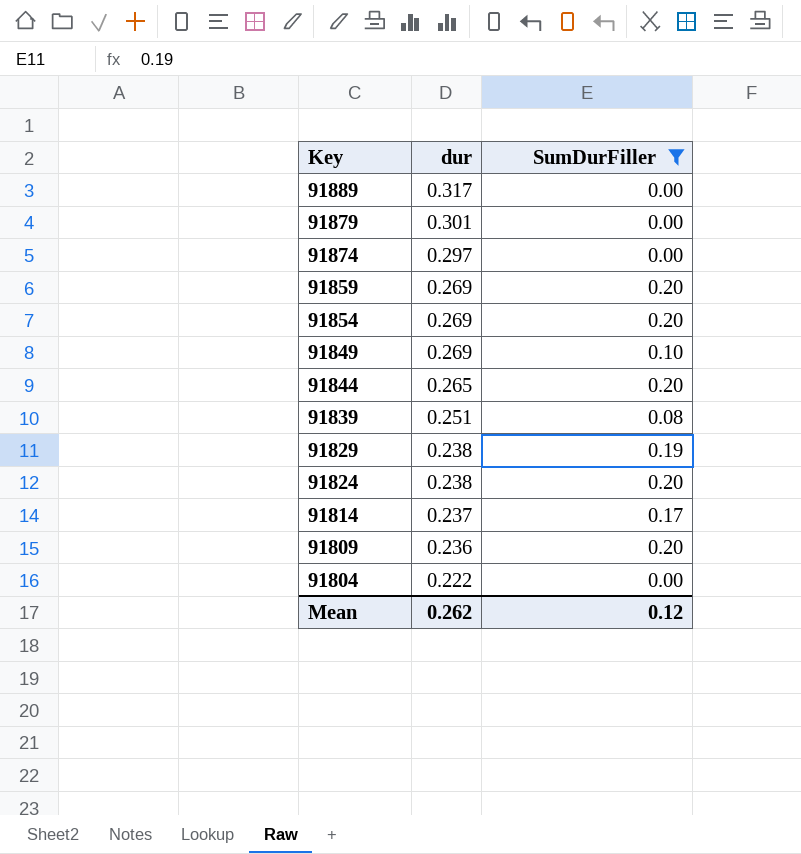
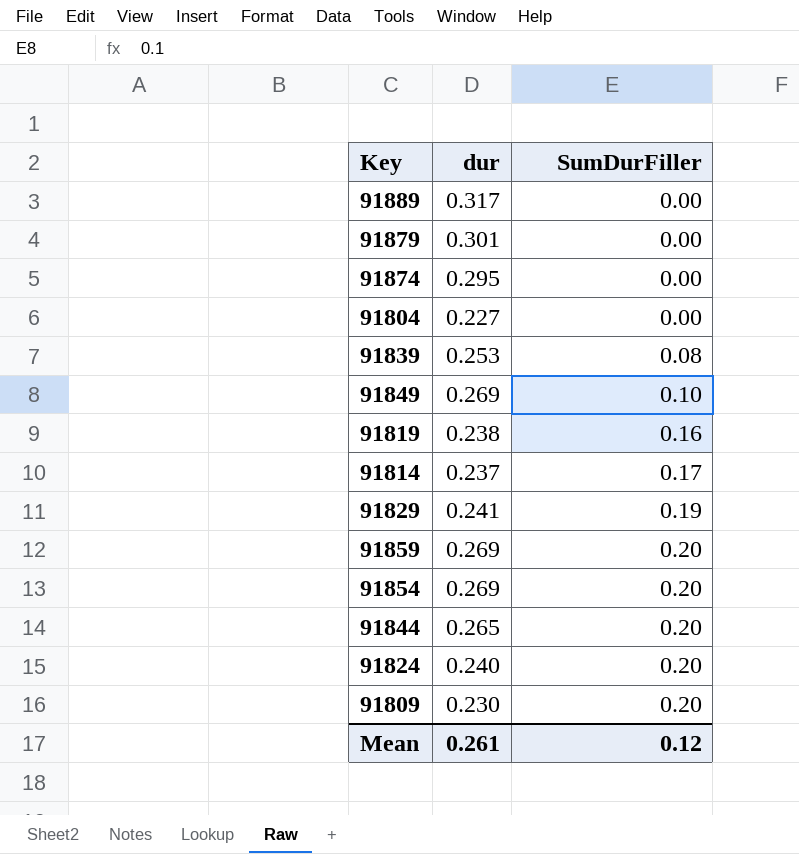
filter: SumDurFiller != 0.16 -> none
row order: Key descending -> SumDurFiller ascending
91874 | dur: 0.297 -> 0.295
91804 | dur: 0.222 -> 0.227
91839 | dur: 0.251 -> 0.253
91829 | dur: 0.238 -> 0.241
91824 | dur: 0.238 -> 0.240
91809 | dur: 0.236 -> 0.230
Mean | dur: 0.262 -> 0.261

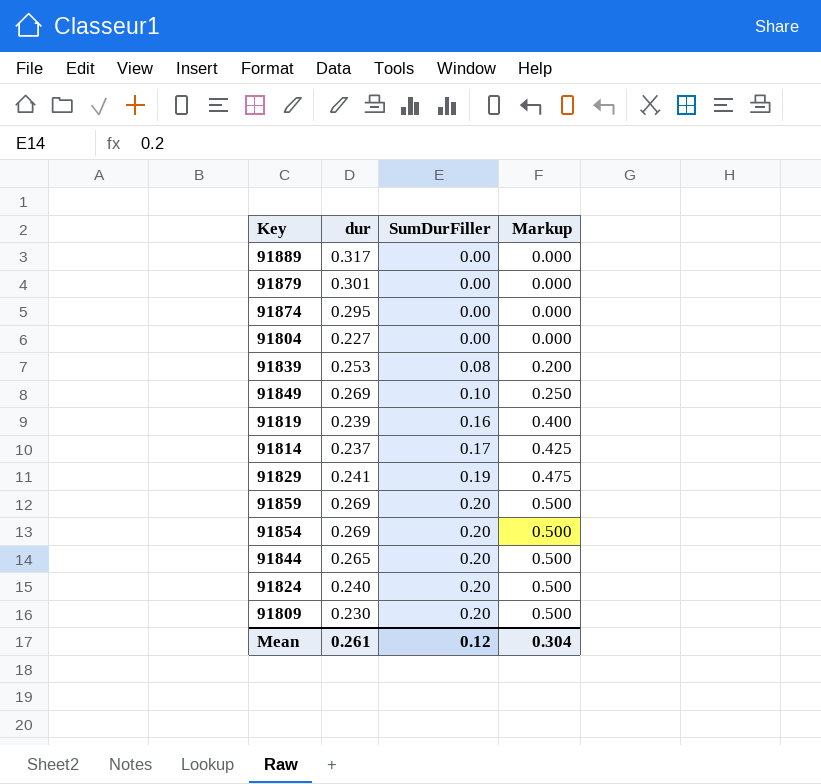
column Markup | formula: none -> [SumDurFiller] * 2.5
91819 | dur: 0.238 -> 0.239

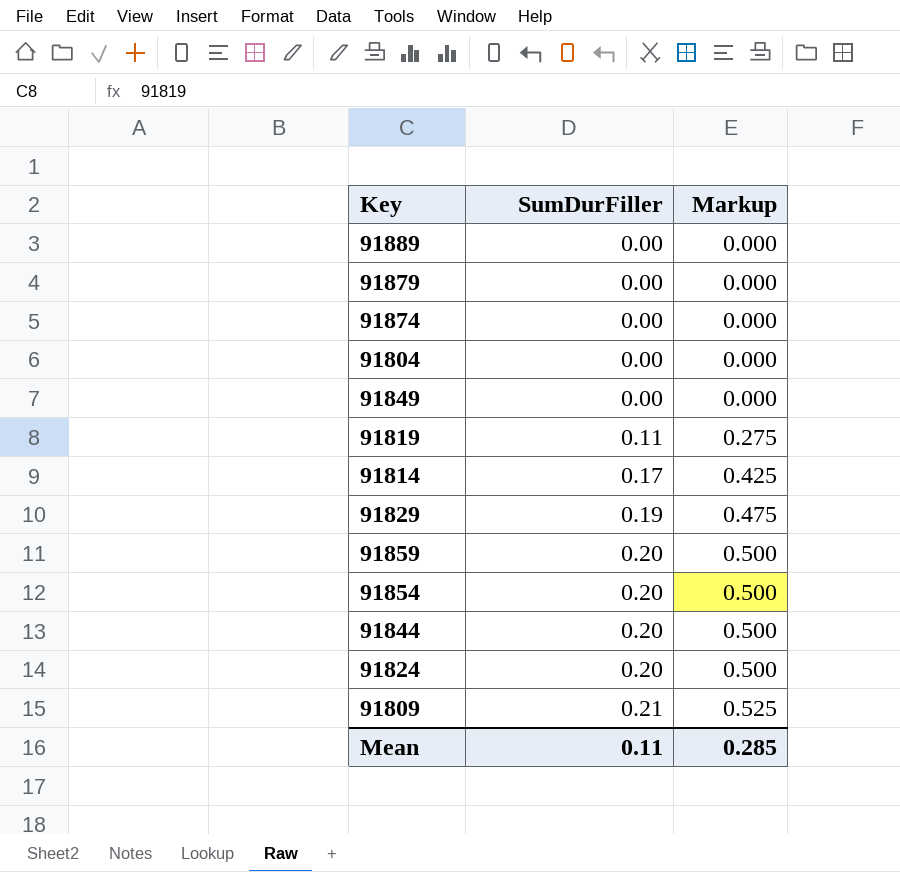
column dur | position: 2 -> none
row 91839: 0.253 | 0.08 | 0.200 -> none
91849 | SumDurFiller: 0.10 -> 0.00
91849 | Markup: 0.250 -> 0.000
91819 | SumDurFiller: 0.16 -> 0.11
91819 | Markup: 0.400 -> 0.275
91809 | SumDurFiller: 0.20 -> 0.21
91809 | Markup: 0.500 -> 0.525
Mean | SumDurFiller: 0.12 -> 0.11
Mean | Markup: 0.304 -> 0.285

